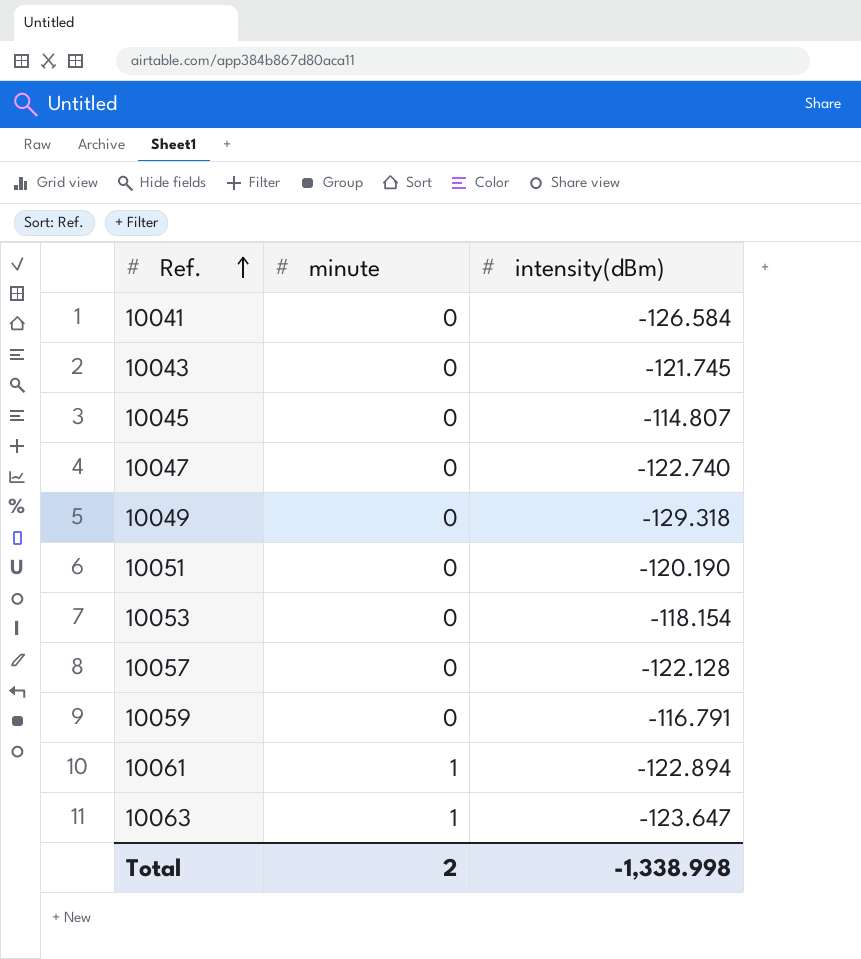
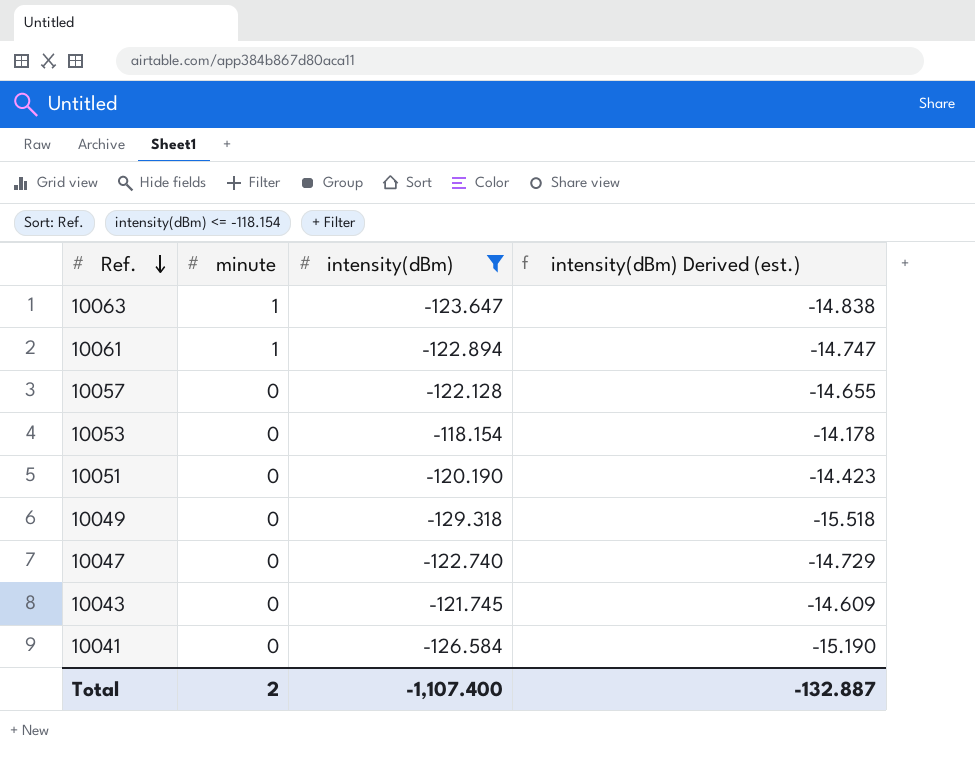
filter: none -> intensity(dBm) <= -118.154
row order: Ref. ascending -> Ref. descending
column intensity(dBm) Derived (est.) | formula: none -> [intensity(dBm)] * 0.12
Total | intensity(dBm): -1,338.998 -> -1,107.400

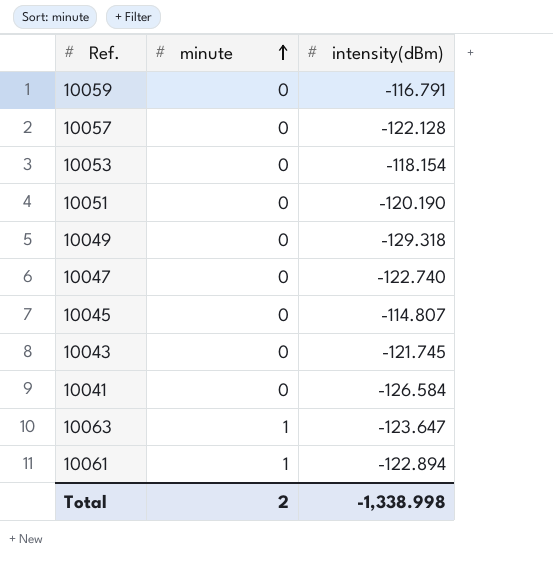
filter: intensity(dBm) <= -118.154 -> none
row order: Ref. descending -> minute ascending
column intensity(dBm) Derived (est.) | formula: [intensity(dBm)] * 0.12 -> none
Total | intensity(dBm): -1,107.400 -> -1,338.998

